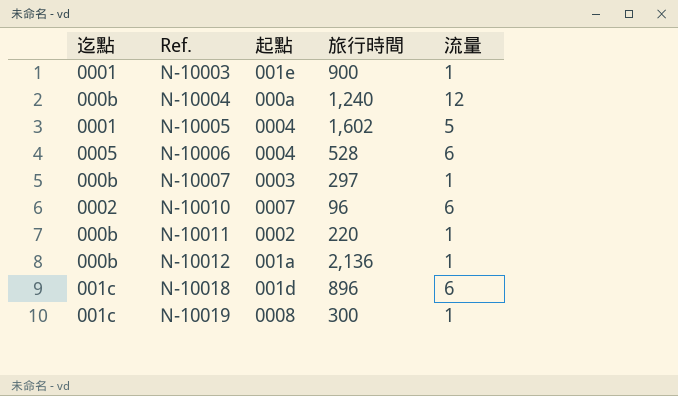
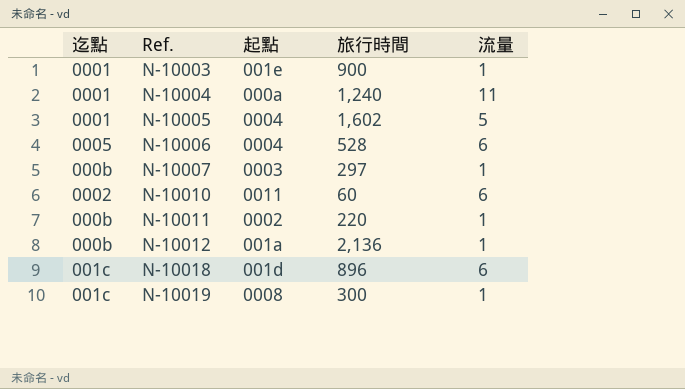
N-10004 | 迄點: 000b -> 0001
N-10004 | 流量: 12 -> 11
N-10010 | 起點: 0007 -> 0011
N-10010 | 旅行時間: 96 -> 60

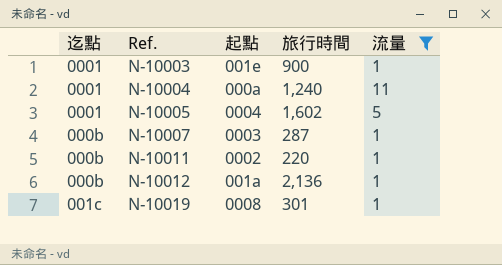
filter: none -> 流量 != 6
N-10007 | 旅行時間: 297 -> 287
N-10019 | 旅行時間: 300 -> 301

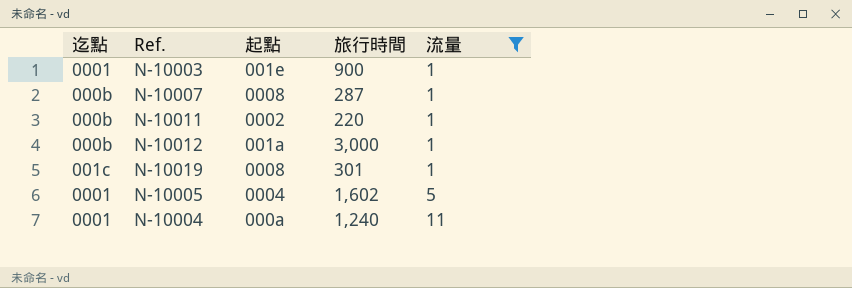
row order: Ref. ascending -> 流量 ascending
N-10007 | 起點: 0003 -> 0008
N-10012 | 旅行時間: 2,136 -> 3,000

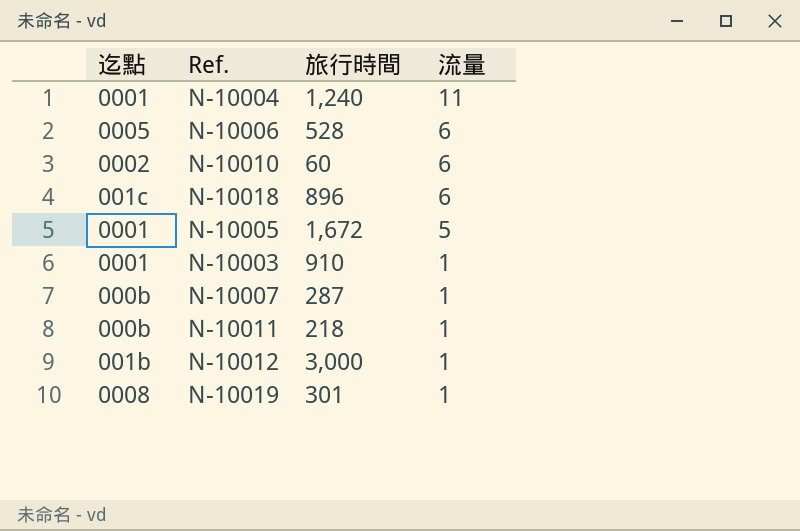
filter: 流量 != 6 -> none
row order: 流量 ascending -> 流量 descending
column 起點 | position: 3 -> none
N-10005 | 旅行時間: 1,602 -> 1,672
N-10003 | 旅行時間: 900 -> 910
N-10011 | 旅行時間: 220 -> 218
N-10012 | 迄點: 000b -> 001b
N-10019 | 迄點: 001c -> 0008

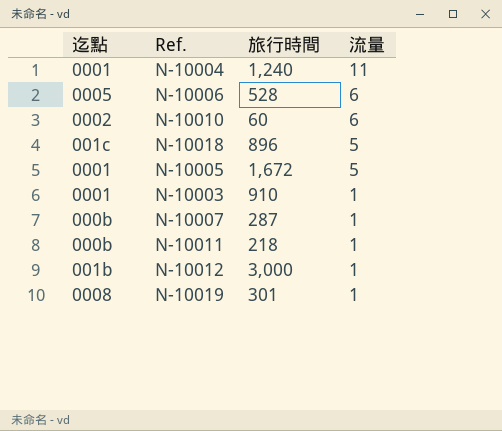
N-10018 | 流量: 6 -> 5

